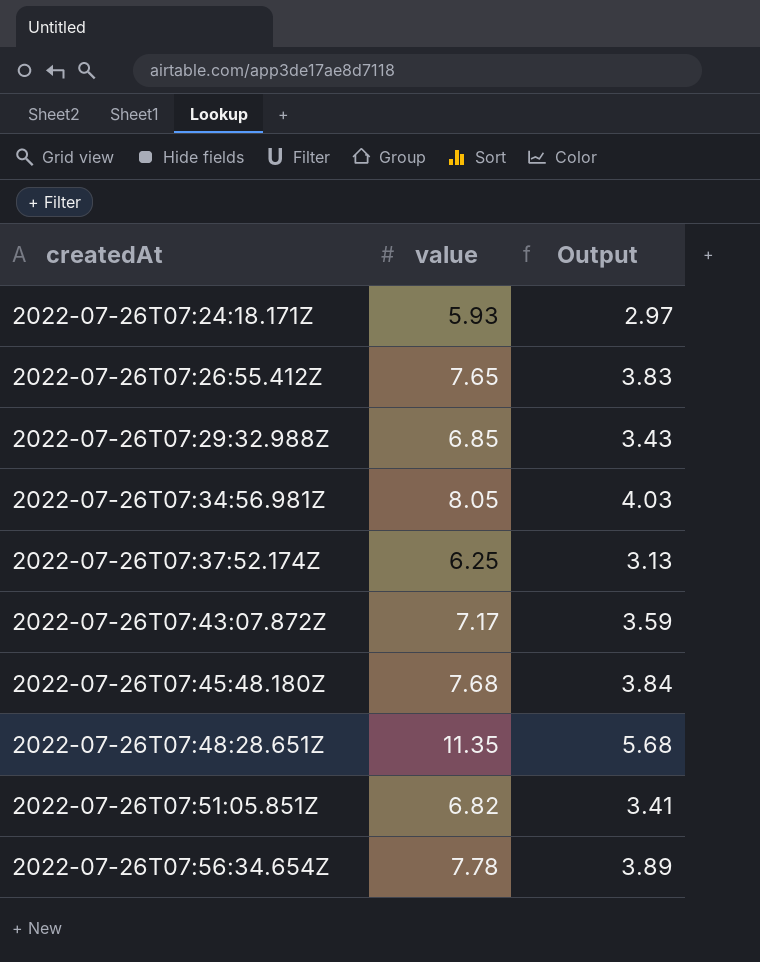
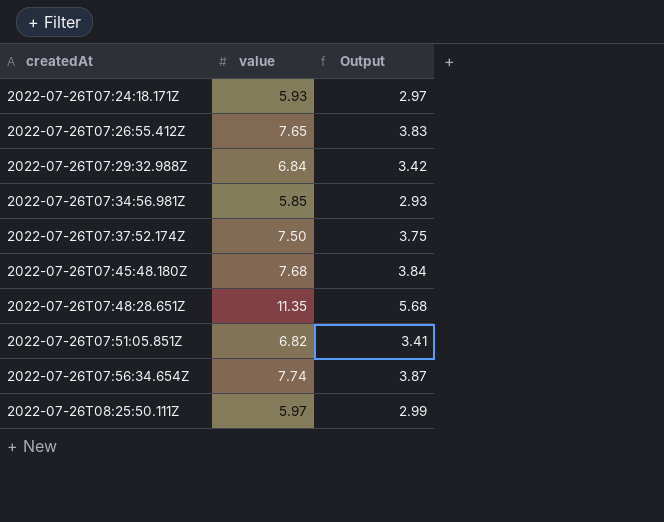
row 2022-07-26T07:43:07.872Z: 7.17 | 3.59 -> none
2022-07-26T07:29:32.988Z | value: 6.85 -> 6.84
2022-07-26T07:29:32.988Z | Output: 3.43 -> 3.42
2022-07-26T07:34:56.981Z | value: 8.05 -> 5.85
2022-07-26T07:34:56.981Z | Output: 4.03 -> 2.93
2022-07-26T07:37:52.174Z | value: 6.25 -> 7.50
2022-07-26T07:37:52.174Z | Output: 3.13 -> 3.75
2022-07-26T07:56:34.654Z | value: 7.78 -> 7.74
2022-07-26T07:56:34.654Z | Output: 3.89 -> 3.87
row 2022-07-26T08:25:50.111Z: none -> 5.97 | 2.99

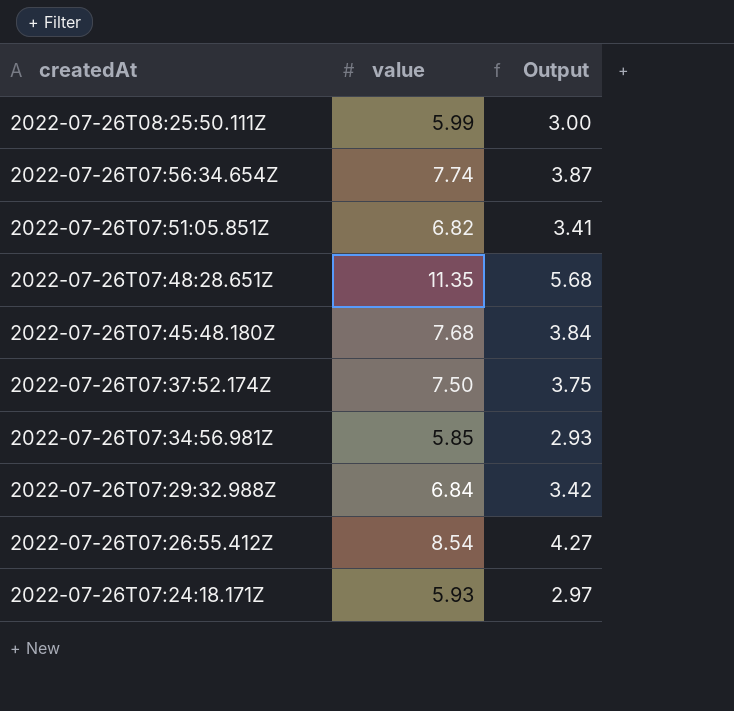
row order: createdAt ascending -> createdAt descending
2022-07-26T08:25:50.111Z | value: 5.97 -> 5.99
2022-07-26T08:25:50.111Z | Output: 2.99 -> 3.00
2022-07-26T07:26:55.412Z | value: 7.65 -> 8.54
2022-07-26T07:26:55.412Z | Output: 3.83 -> 4.27

